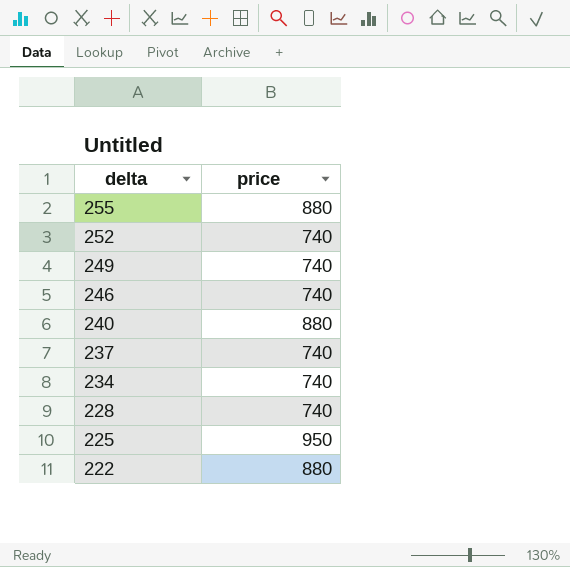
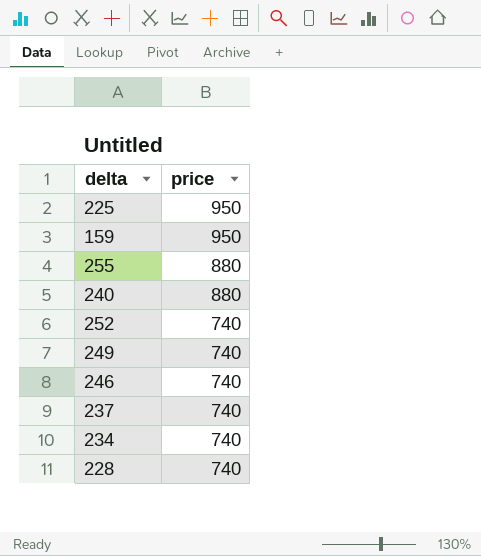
row order: delta descending -> price descending
row 222: 880 -> none
row 159: none -> 950

